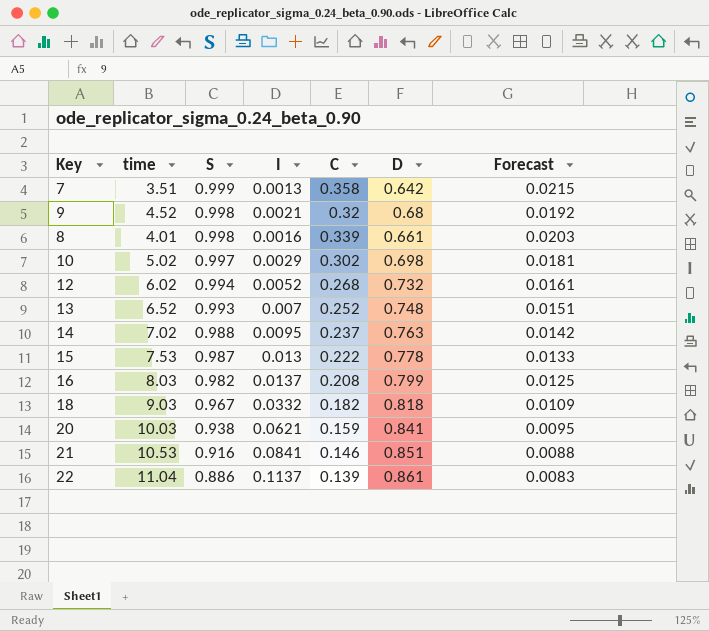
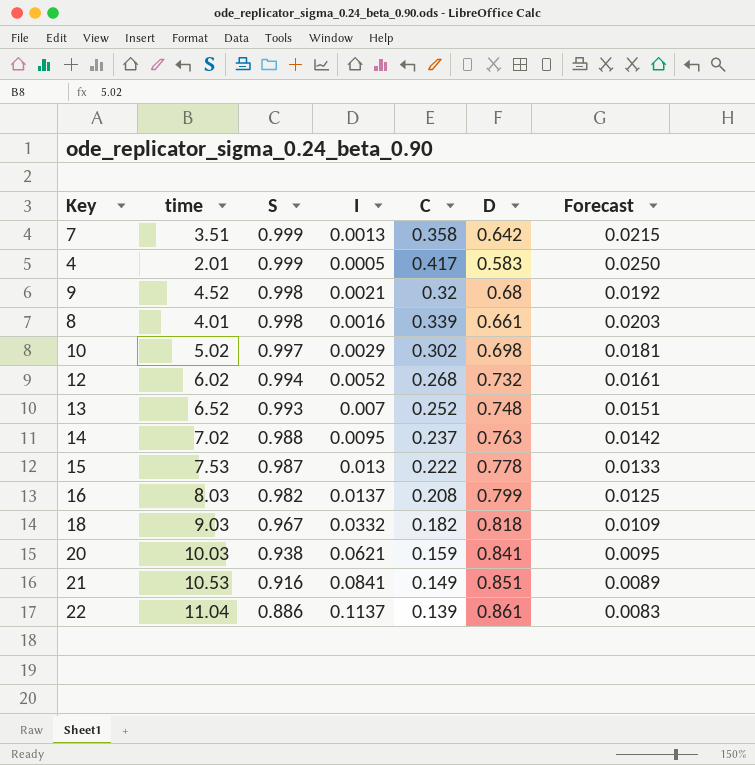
row 4: none -> 2.01 | 0.999 | 0.0005 | 0.417 | 0.583 | 0.0250
21 | C: 0.146 -> 0.149
21 | Forecast: 0.0088 -> 0.0089

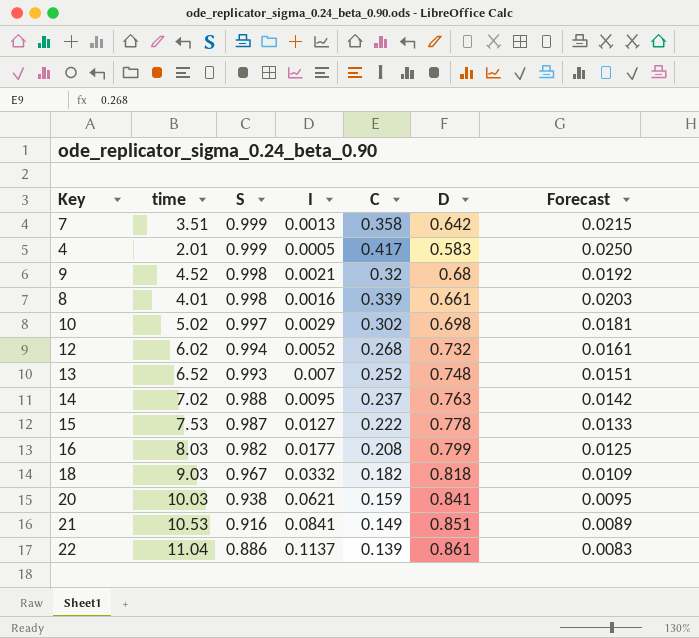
15 | I: 0.013 -> 0.0127
16 | I: 0.0137 -> 0.0177

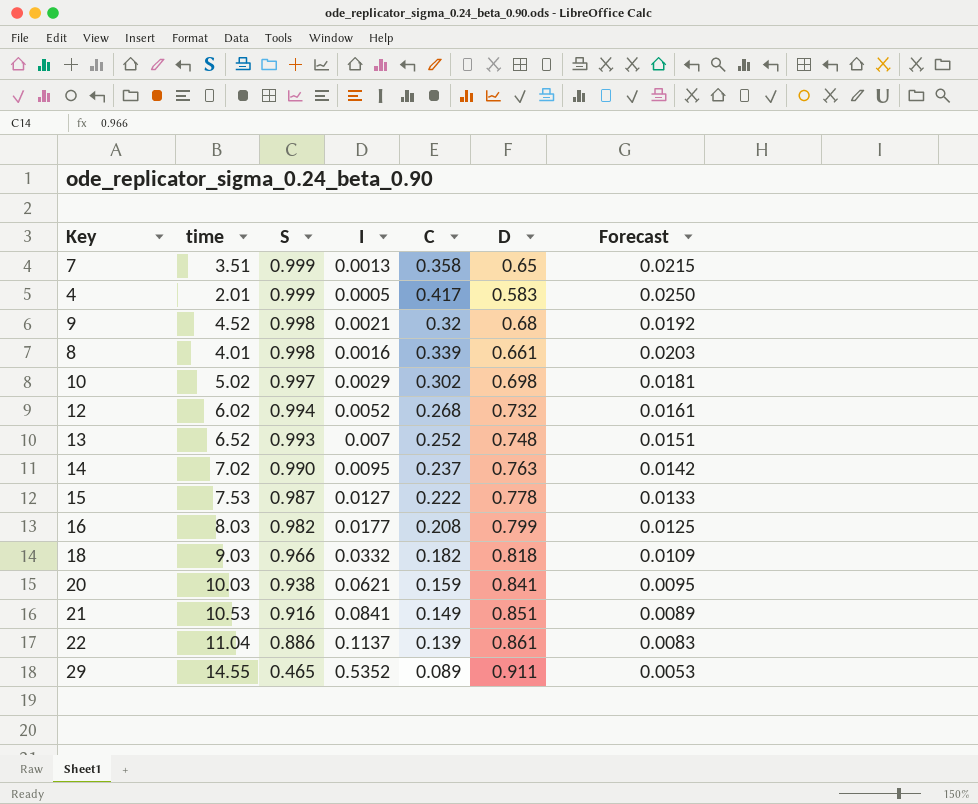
7 | D: 0.642 -> 0.65
14 | S: 0.988 -> 0.990
18 | S: 0.967 -> 0.966
row 29: none -> 14.55 | 0.465 | 0.5352 | 0.089 | 0.911 | 0.0053

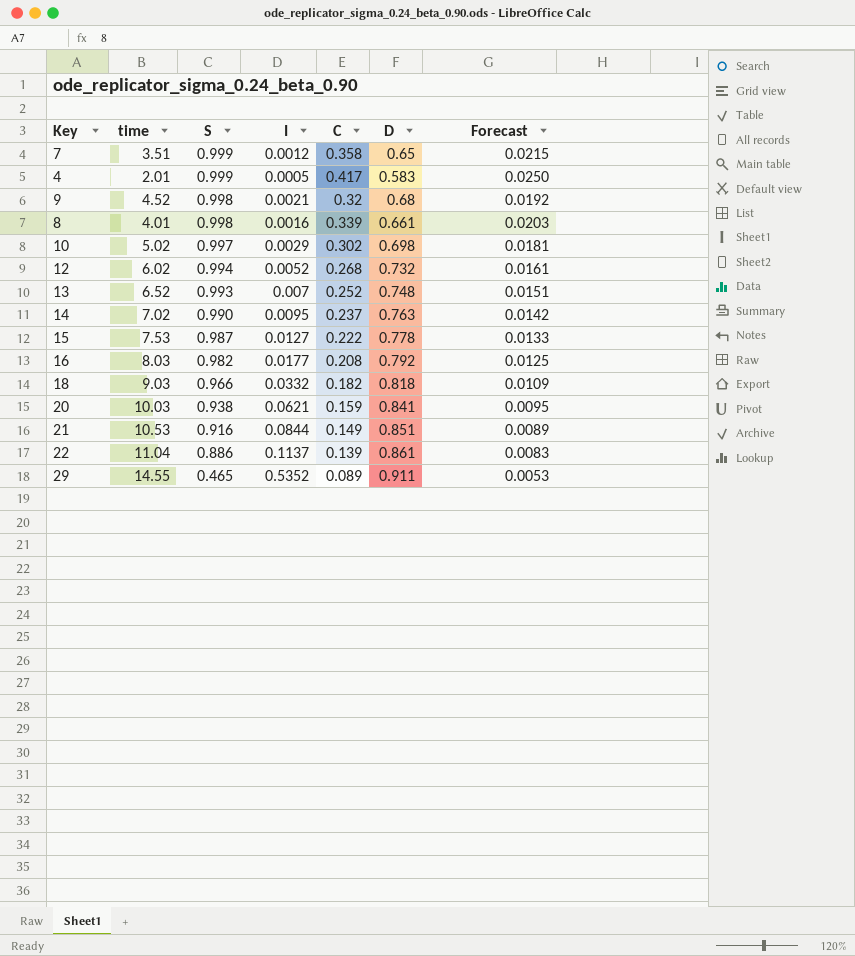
7 | I: 0.0013 -> 0.0012
16 | D: 0.799 -> 0.792
21 | I: 0.0841 -> 0.0844

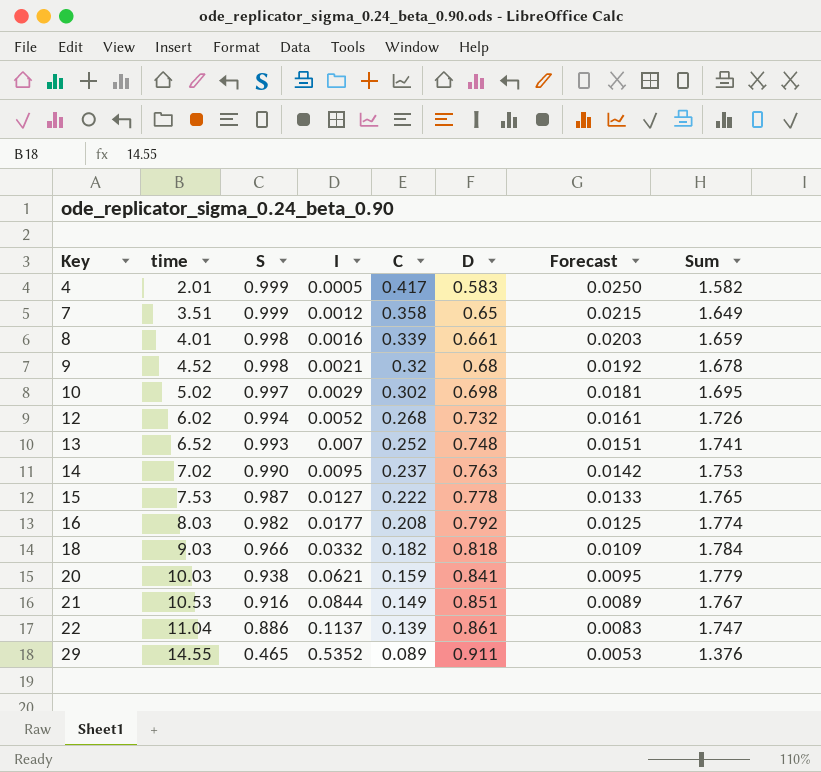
row order: S descending -> Key ascending
column Sum | formula: none -> [S] + [D]

